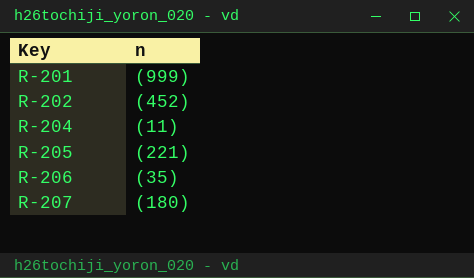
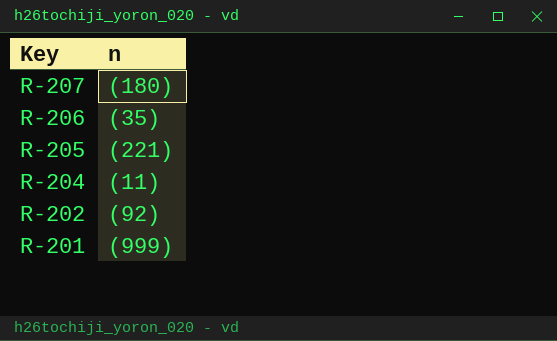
row order: Key ascending -> Key descending
R-202 | n: (452) -> (92)

